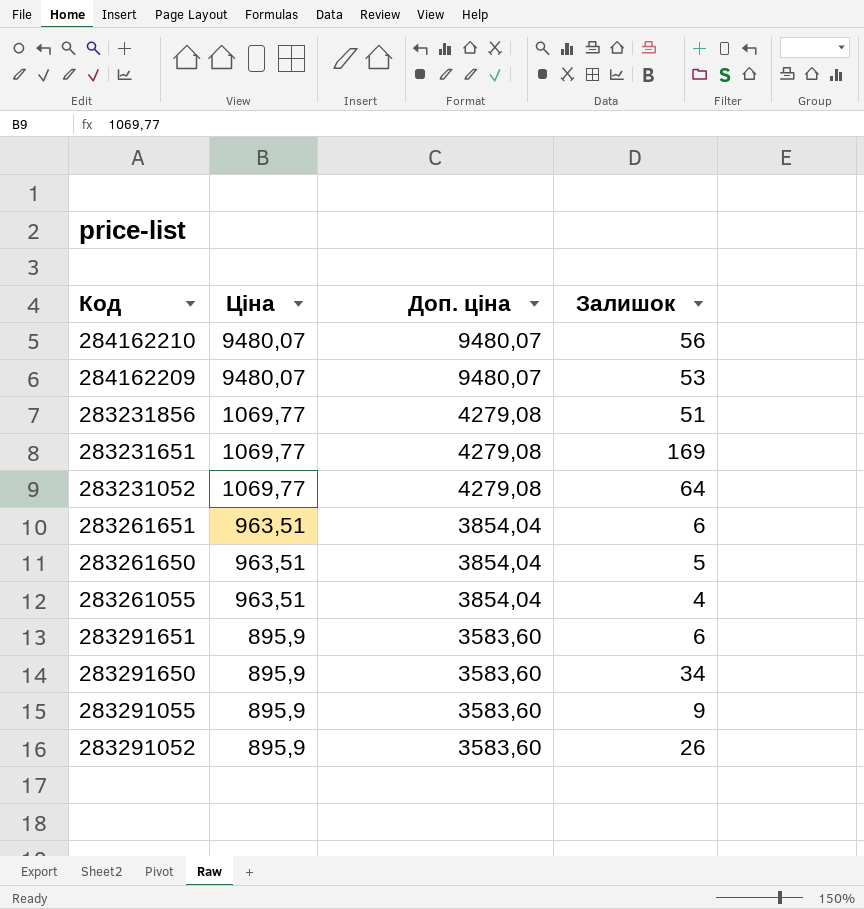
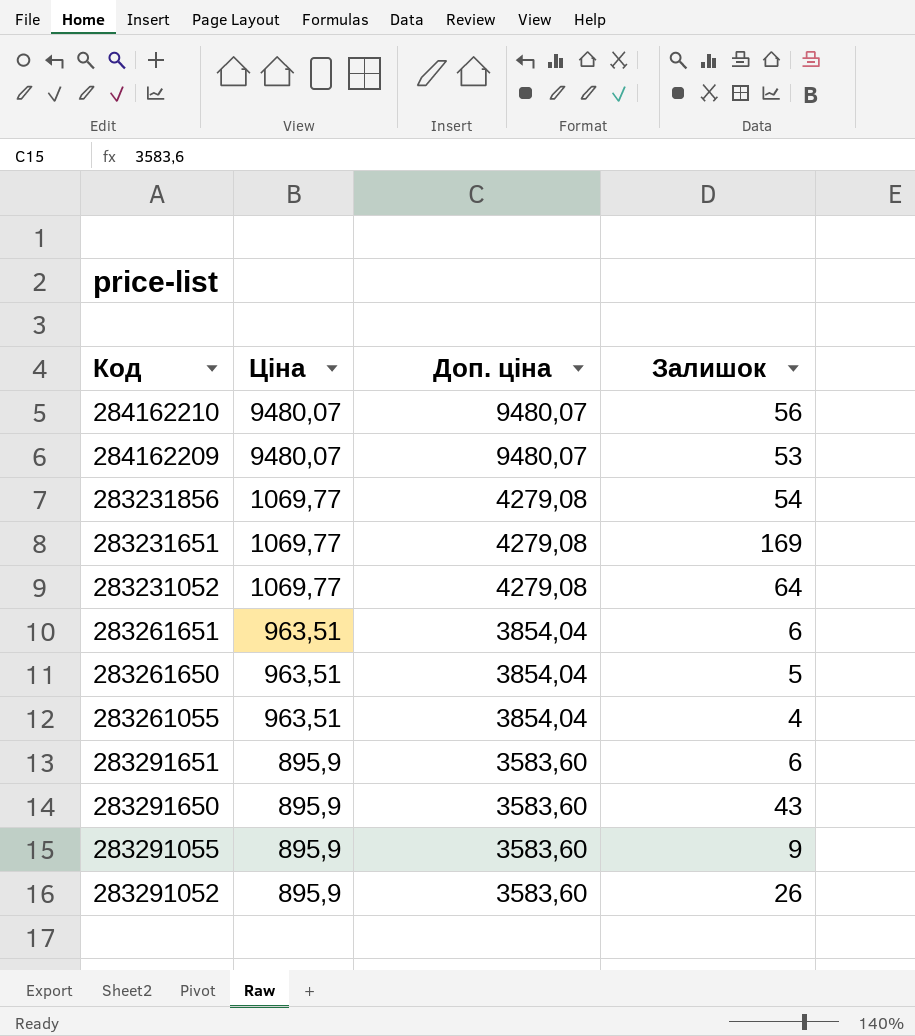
283231856 | Залишок: 51 -> 54
283291650 | Залишок: 34 -> 43

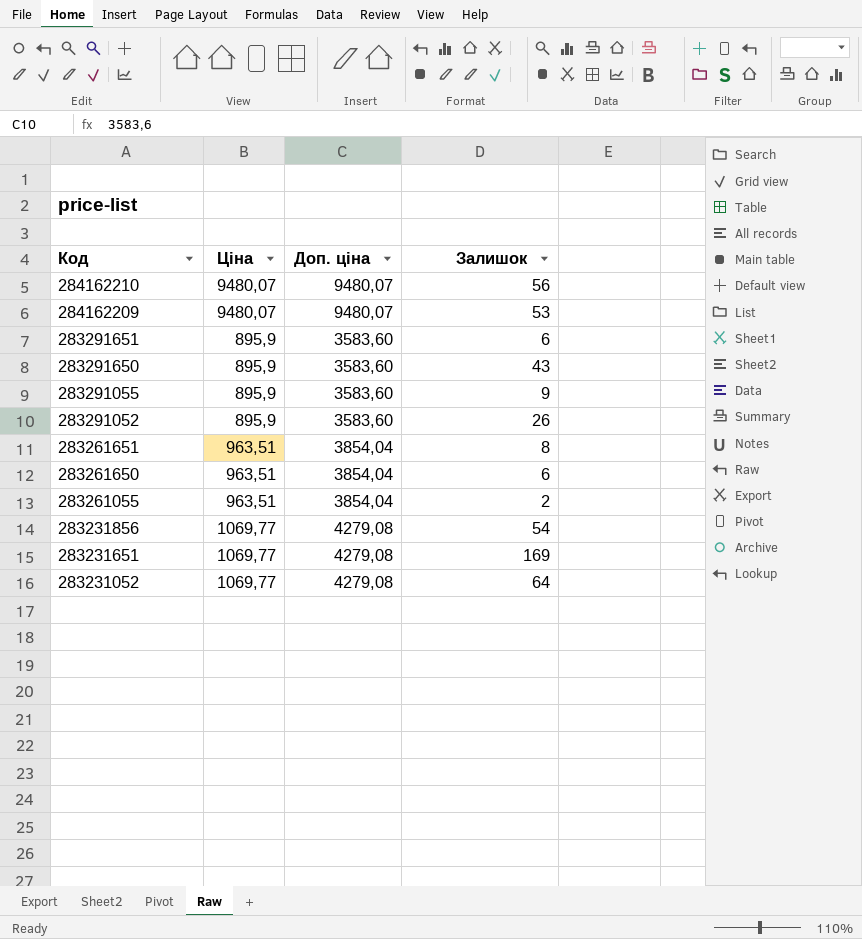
row order: Ціна descending -> Код descending
283261651 | Залишок: 6 -> 8
283261650 | Залишок: 5 -> 6
283261055 | Залишок: 4 -> 2

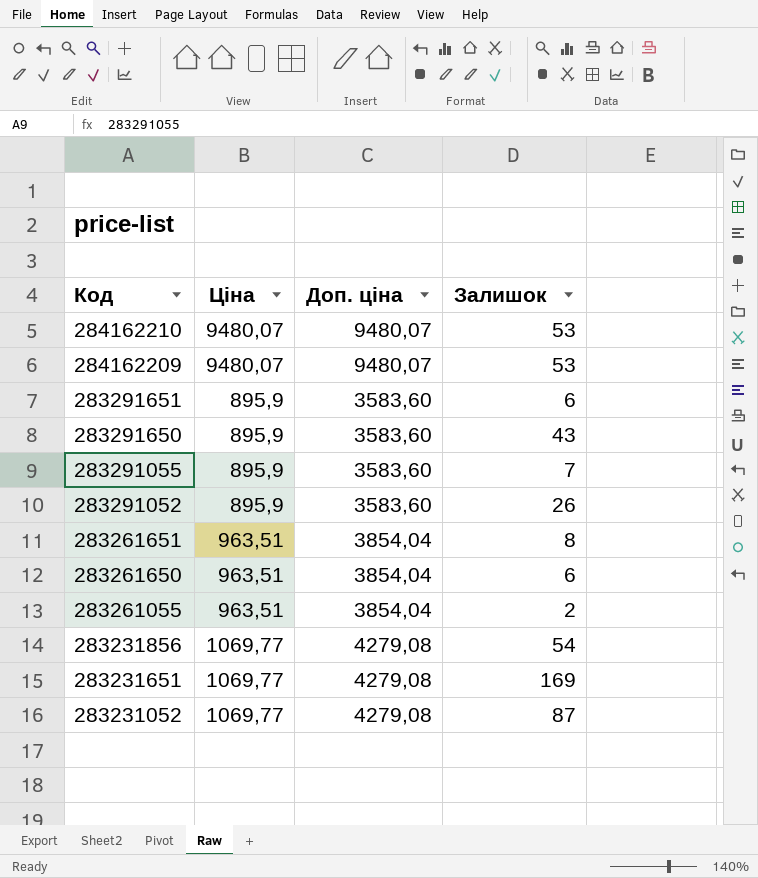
284162210 | Залишок: 56 -> 53
283291055 | Залишок: 9 -> 7
283231052 | Залишок: 64 -> 87

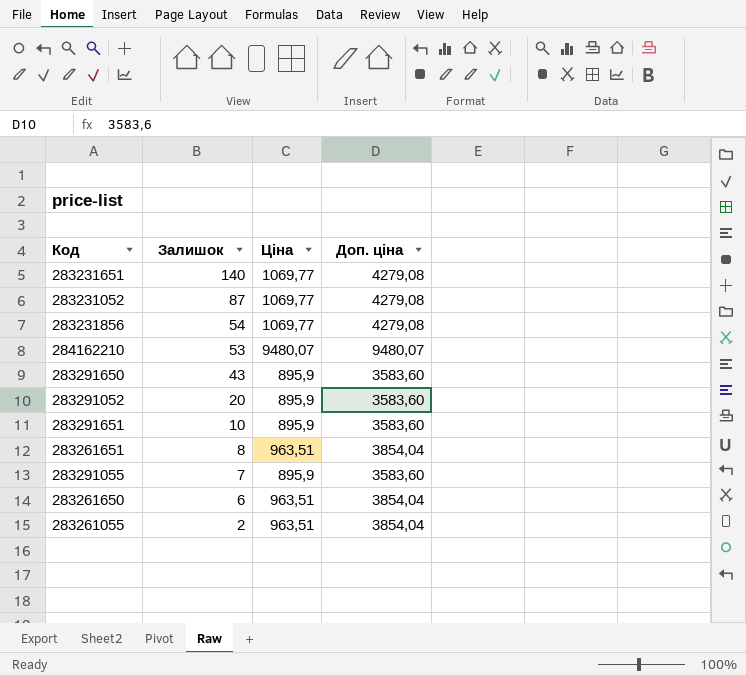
row order: Код descending -> Залишок descending
column Залишок | position: 4 -> 2
row 284162209: 9480,07 | 9480,07 | 53 -> none
283231651 | Залишок: 169 -> 140
283291052 | Залишок: 26 -> 20
283291651 | Залишок: 6 -> 10

